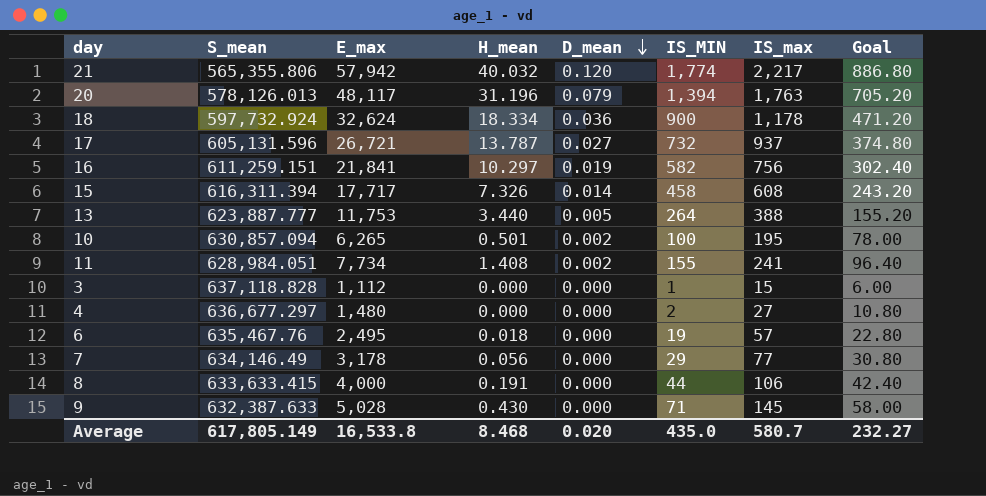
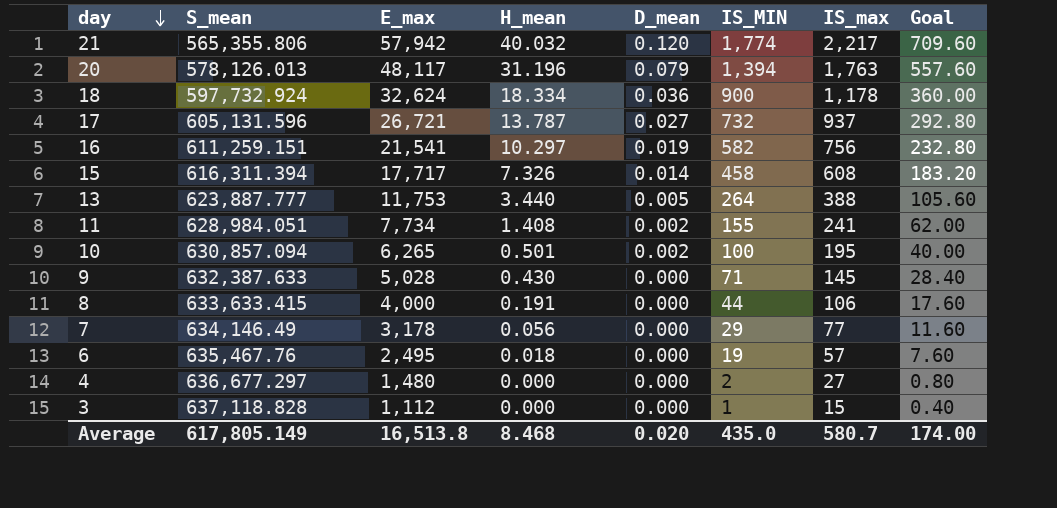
row order: D_mean descending -> day descending
column Goal | formula: [IS_max] * 0.4 -> [IS_MIN] * 0.4
16 | E_max: 21,841 -> 21,541
Average | E_max: 16,533.8 -> 16,513.8
Average | Goal: 232.27 -> 174.00

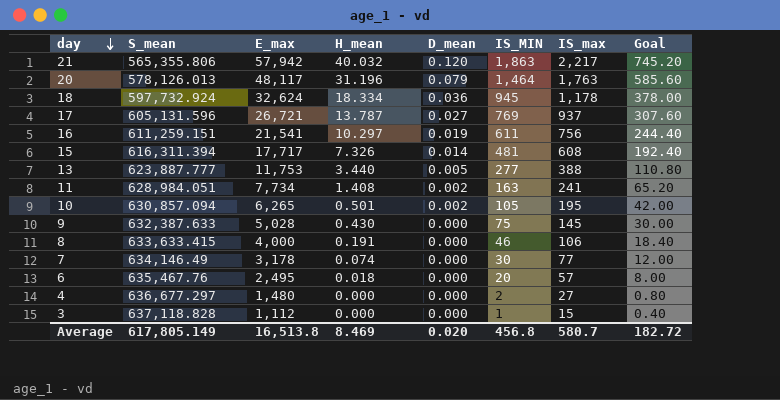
21 | IS_MIN: 1,774 -> 1,863
21 | Goal: 709.60 -> 745.20
20 | IS_MIN: 1,394 -> 1,464
20 | Goal: 557.60 -> 585.60
18 | IS_MIN: 900 -> 945
18 | Goal: 360.00 -> 378.00
17 | IS_MIN: 732 -> 769
17 | Goal: 292.80 -> 307.60
16 | IS_MIN: 582 -> 611
16 | Goal: 232.80 -> 244.40
15 | IS_MIN: 458 -> 481
15 | Goal: 183.20 -> 192.40
13 | IS_MIN: 264 -> 277
13 | Goal: 105.60 -> 110.80
11 | IS_MIN: 155 -> 163
11 | Goal: 62.00 -> 65.20
10 | IS_MIN: 100 -> 105
10 | Goal: 40.00 -> 42.00
9 | IS_MIN: 71 -> 75
9 | Goal: 28.40 -> 30.00
8 | IS_MIN: 44 -> 46
8 | Goal: 17.60 -> 18.40
7 | H_mean: 0.056 -> 0.074
7 | IS_MIN: 29 -> 30
7 | Goal: 11.60 -> 12.00
6 | IS_MIN: 19 -> 20
6 | Goal: 7.60 -> 8.00
Average | H_mean: 8.468 -> 8.469
Average | IS_MIN: 435.0 -> 456.8
Average | Goal: 174.00 -> 182.72

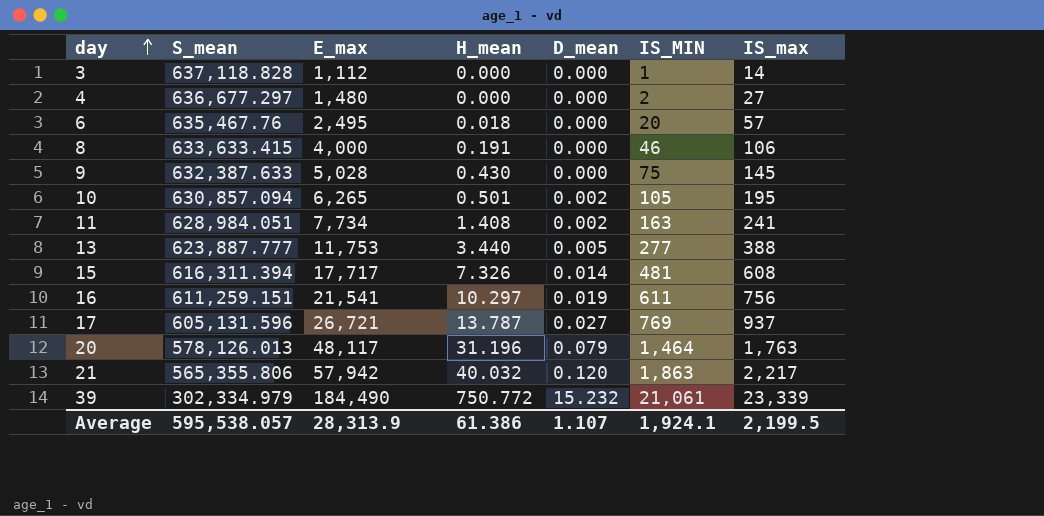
row order: day descending -> day ascending
column Goal | formula: [IS_MIN] * 0.4 -> none
row 18: 597,732.924 | 32,624 | 18.334 | 0.036 | 945 | 1,178 | 378.00 -> none
row 7: 634,146.49 | 3,178 | 0.074 | 0.000 | 30 | 77 | 12.00 -> none
3 | IS_max: 15 -> 14
row 39: none -> 302,334.979 | 184,490 | 750.772 | 15.232 | 21,061 | 23,339
Average | S_mean: 617,805.149 -> 595,538.057
Average | E_max: 16,513.8 -> 28,313.9
Average | H_mean: 8.469 -> 61.386
Average | D_mean: 0.020 -> 1.107
Average | IS_MIN: 456.8 -> 1,924.1
Average | IS_max: 580.7 -> 2,199.5

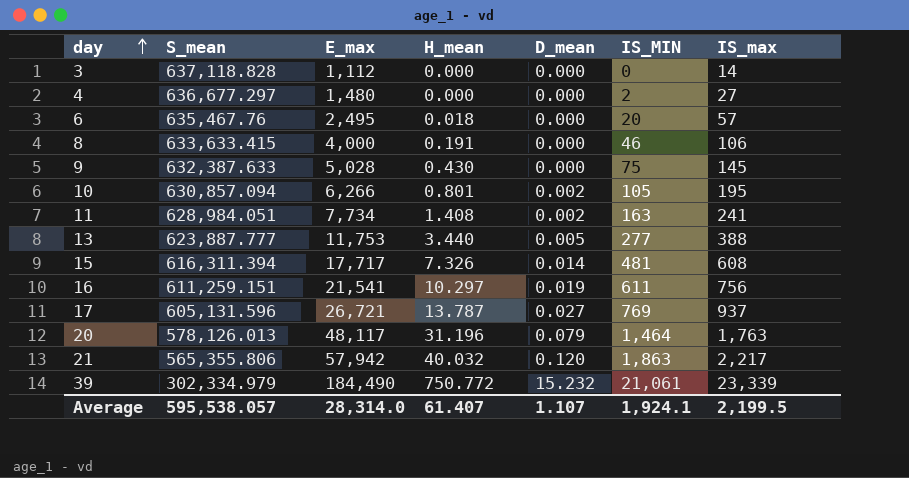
3 | IS_MIN: 1 -> 0
10 | E_max: 6,265 -> 6,266
10 | H_mean: 0.501 -> 0.801
Average | E_max: 28,313.9 -> 28,314.0
Average | H_mean: 61.386 -> 61.407

